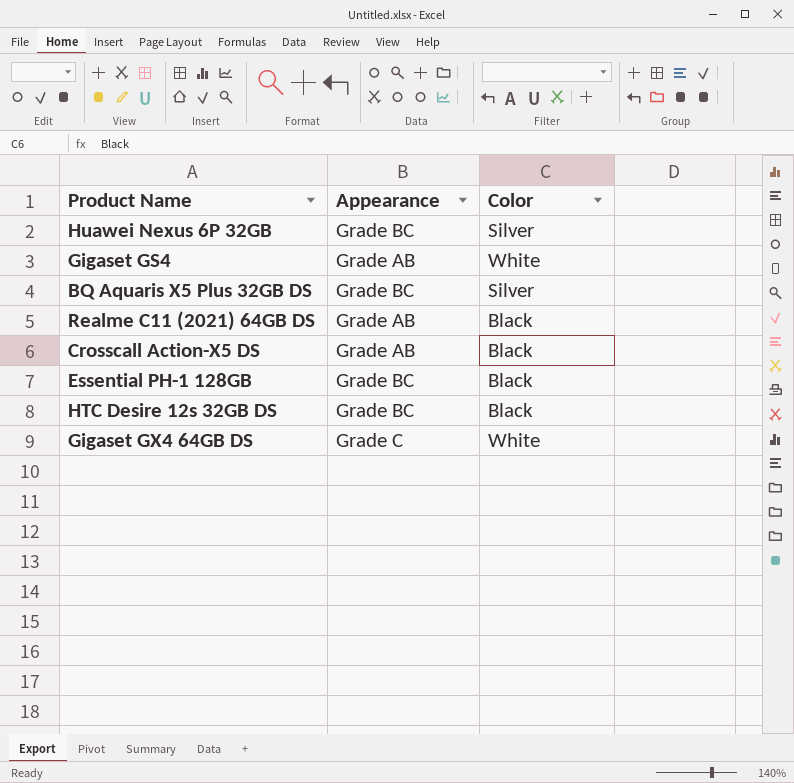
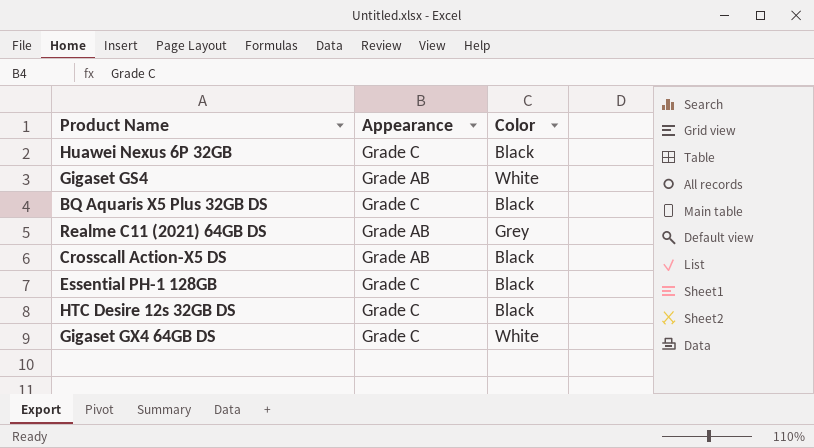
Huawei Nexus 6P 32GB | Appearance: Grade BC -> Grade C
Huawei Nexus 6P 32GB | Color: Silver -> Black
BQ Aquaris X5 Plus 32GB DS | Appearance: Grade BC -> Grade C
BQ Aquaris X5 Plus 32GB DS | Color: Silver -> Black
Realme C11 (2021) 64GB DS | Color: Black -> Grey
Essential PH-1 128GB | Appearance: Grade BC -> Grade C
HTC Desire 12s 32GB DS | Appearance: Grade BC -> Grade C

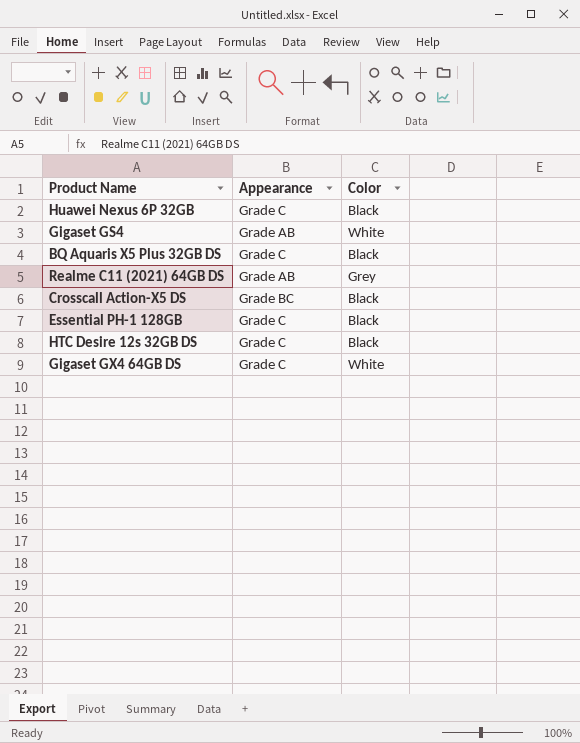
Crosscall Action-X5 DS | Appearance: Grade AB -> Grade BC

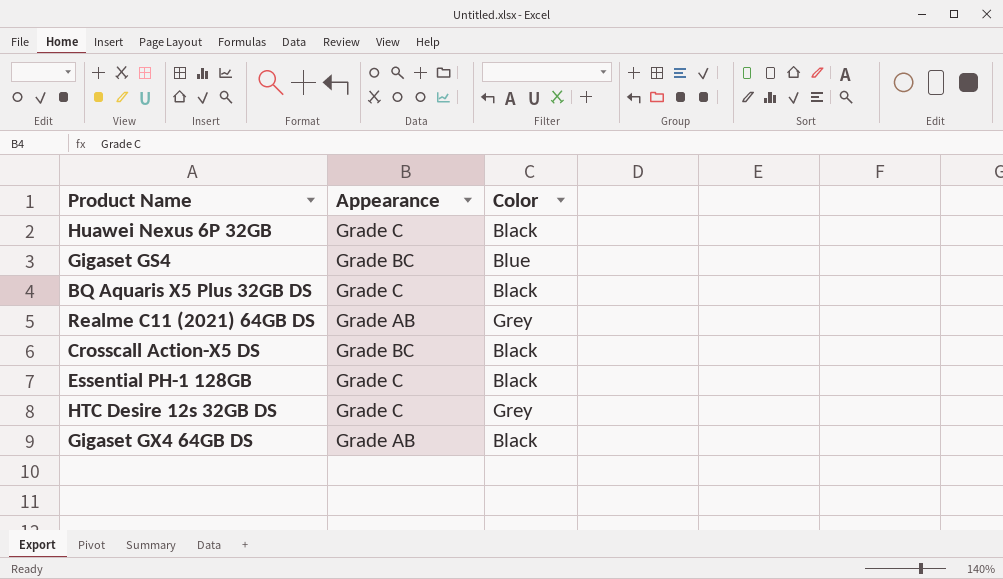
Gigaset GS4 | Appearance: Grade AB -> Grade BC
Gigaset GS4 | Color: White -> Blue
HTC Desire 12s 32GB DS | Color: Black -> Grey
Gigaset GX4 64GB DS | Appearance: Grade C -> Grade AB
Gigaset GX4 64GB DS | Color: White -> Black

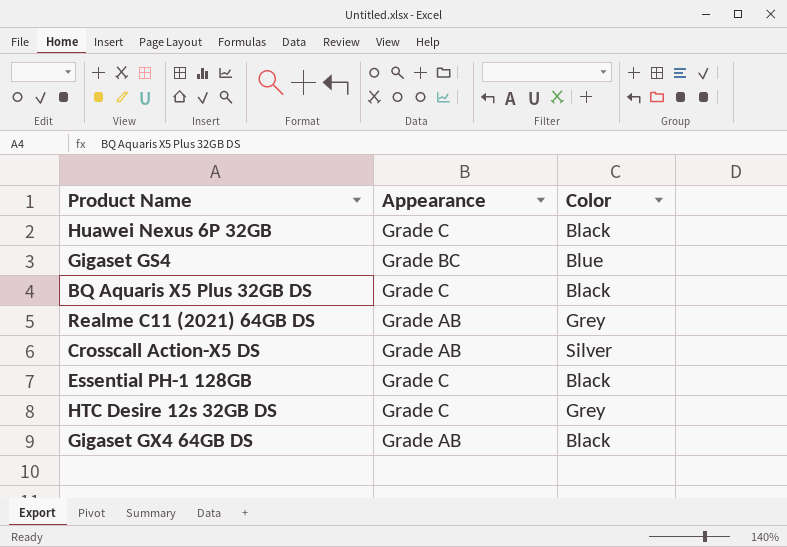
Crosscall Action-X5 DS | Appearance: Grade BC -> Grade AB
Crosscall Action-X5 DS | Color: Black -> Silver

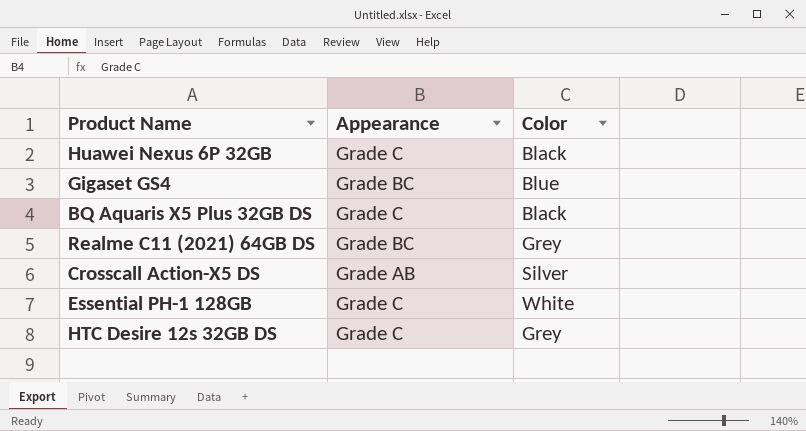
row Gigaset GX4 64GB DS: Grade AB | Black -> none
Realme C11 (2021) 64GB DS | Appearance: Grade AB -> Grade BC
Essential PH-1 128GB | Color: Black -> White

